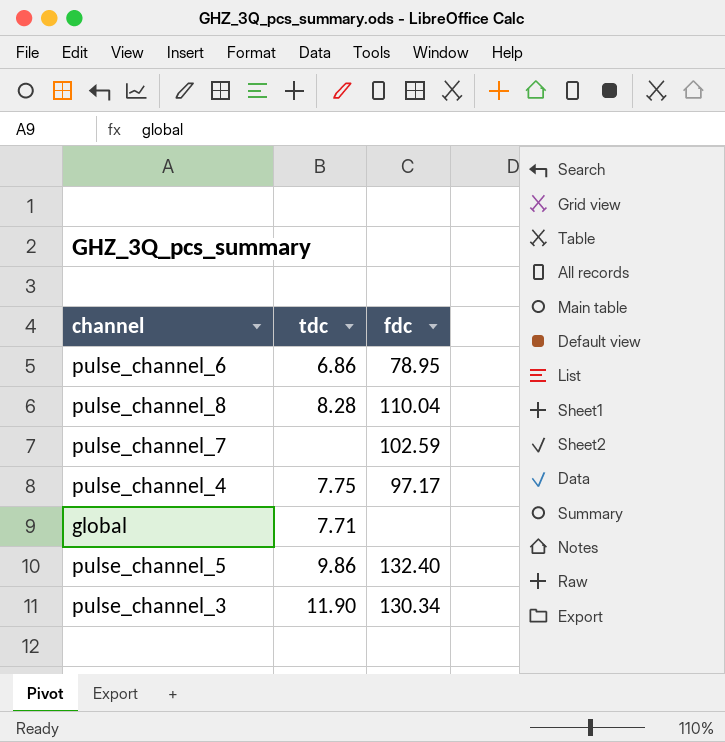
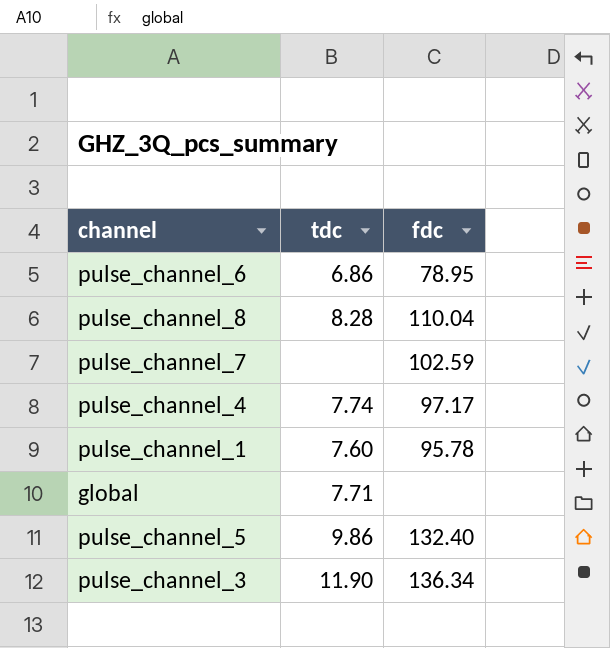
pulse_channel_4 | tdc: 7.75 -> 7.74
row pulse_channel_1: none -> 7.60 | 95.78
pulse_channel_3 | fdc: 130.34 -> 136.34

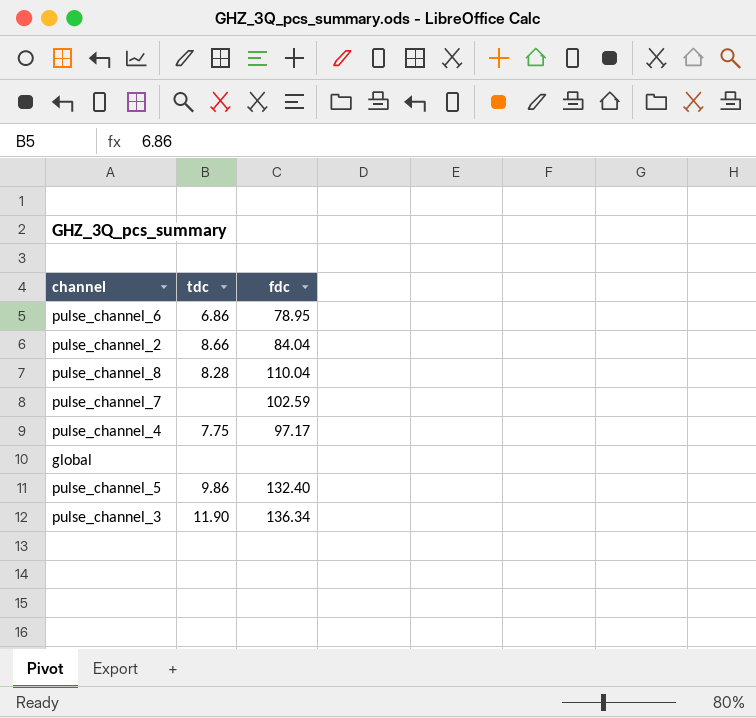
row pulse_channel_1: 7.60 | 95.78 -> none
row pulse_channel_2: none -> 8.66 | 84.04
pulse_channel_4 | tdc: 7.74 -> 7.75
global | tdc: 7.71 -> none

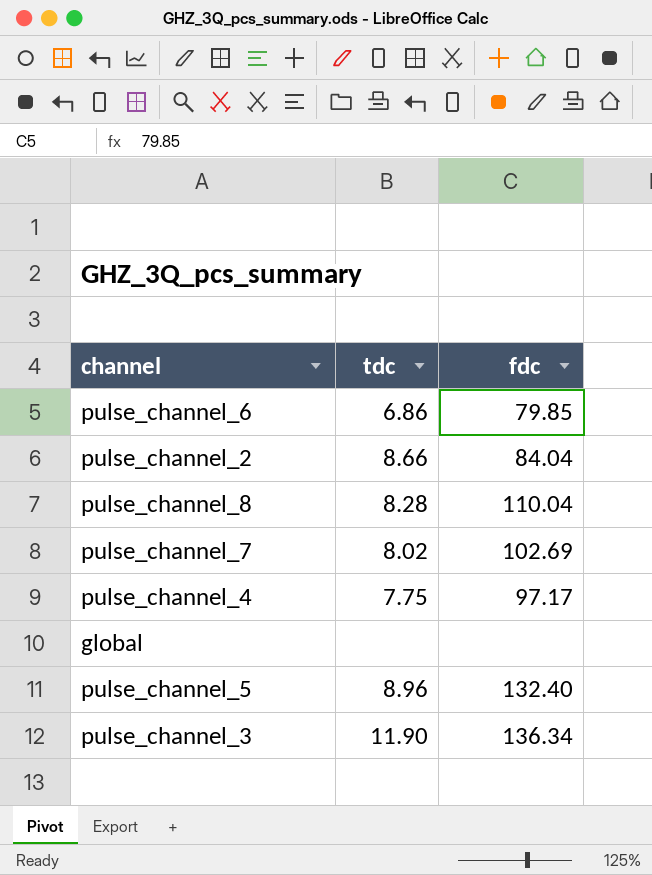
pulse_channel_6 | fdc: 78.95 -> 79.85
pulse_channel_7 | tdc: none -> 8.02
pulse_channel_7 | fdc: 102.59 -> 102.69
pulse_channel_5 | tdc: 9.86 -> 8.96

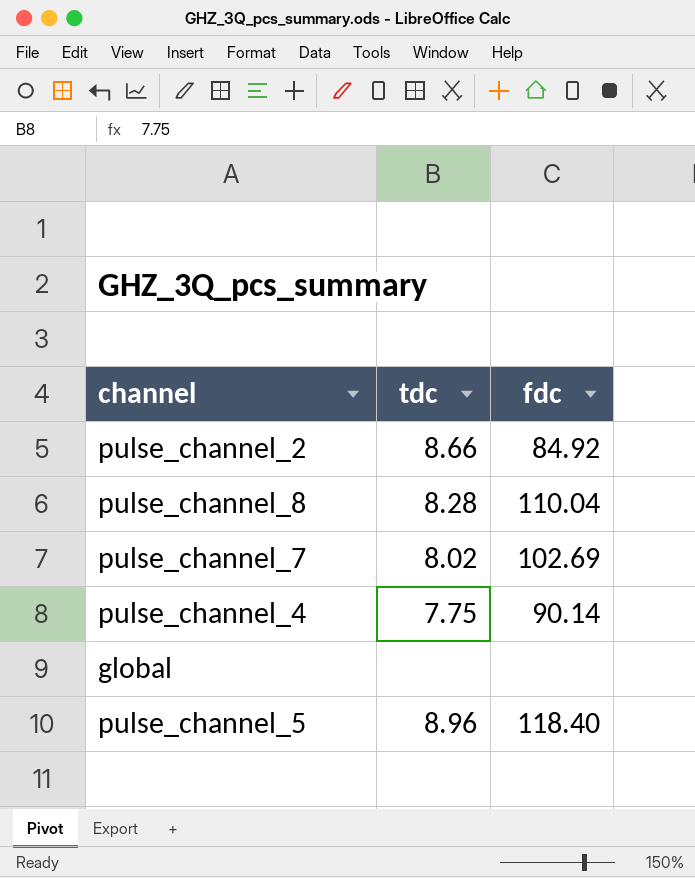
row pulse_channel_6: 6.86 | 79.85 -> none
row pulse_channel_3: 11.90 | 136.34 -> none
pulse_channel_2 | fdc: 84.04 -> 84.92
pulse_channel_4 | fdc: 97.17 -> 90.14
pulse_channel_5 | fdc: 132.40 -> 118.40

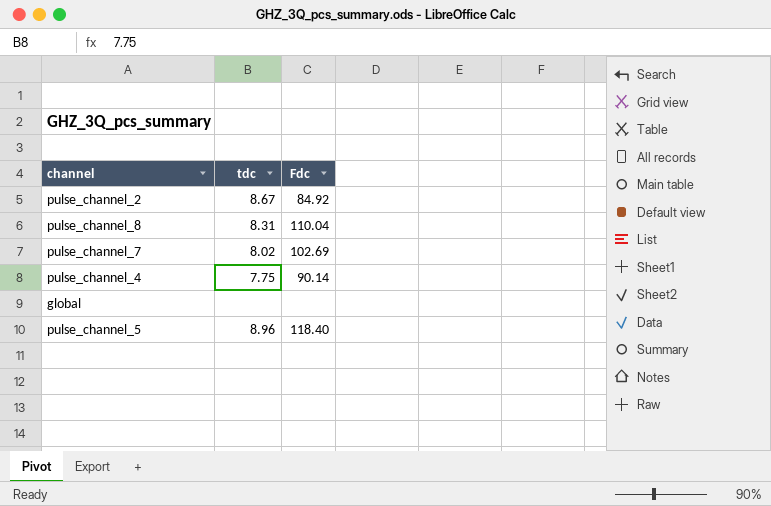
column name: fdc -> Fdc
pulse_channel_2 | tdc: 8.66 -> 8.67
pulse_channel_8 | tdc: 8.28 -> 8.31

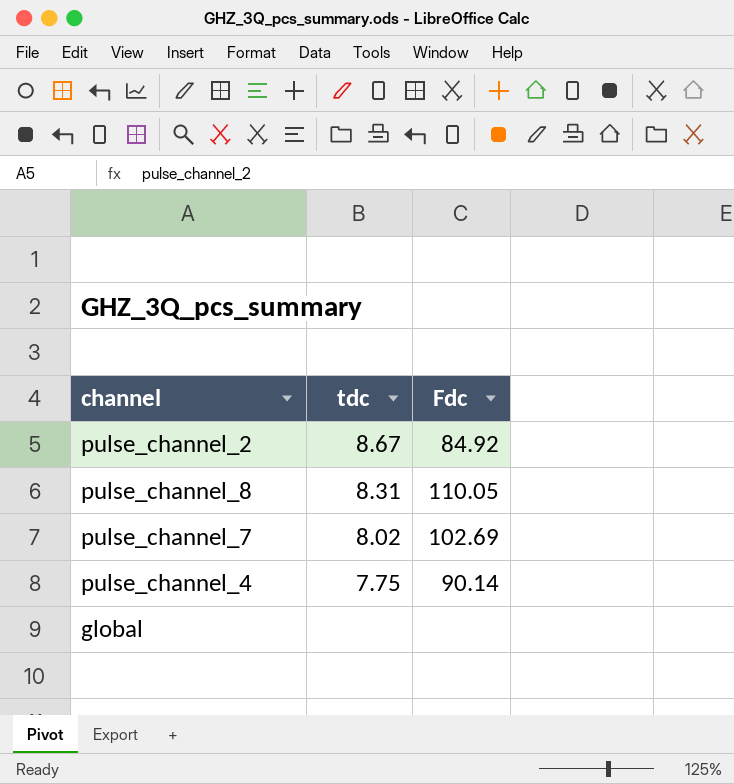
row pulse_channel_5: 8.96 | 118.40 -> none
pulse_channel_8 | Fdc: 110.04 -> 110.05

